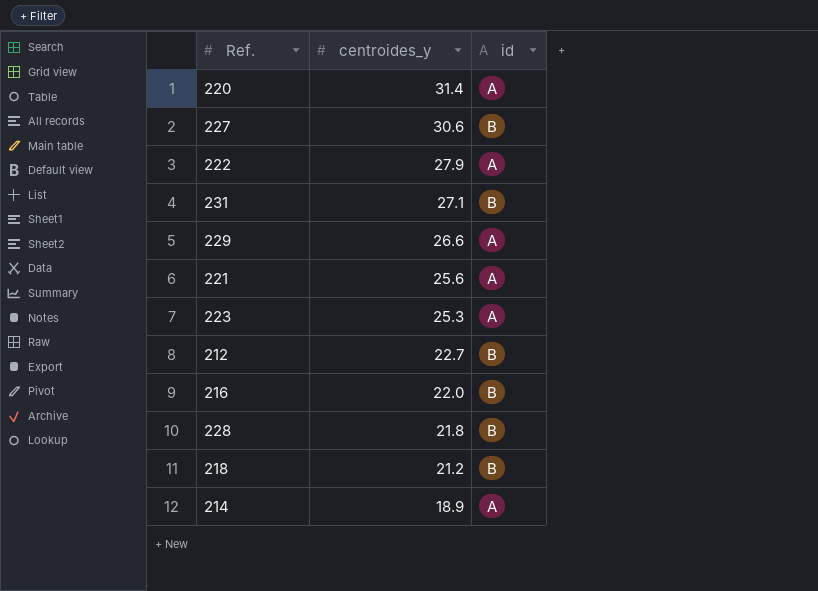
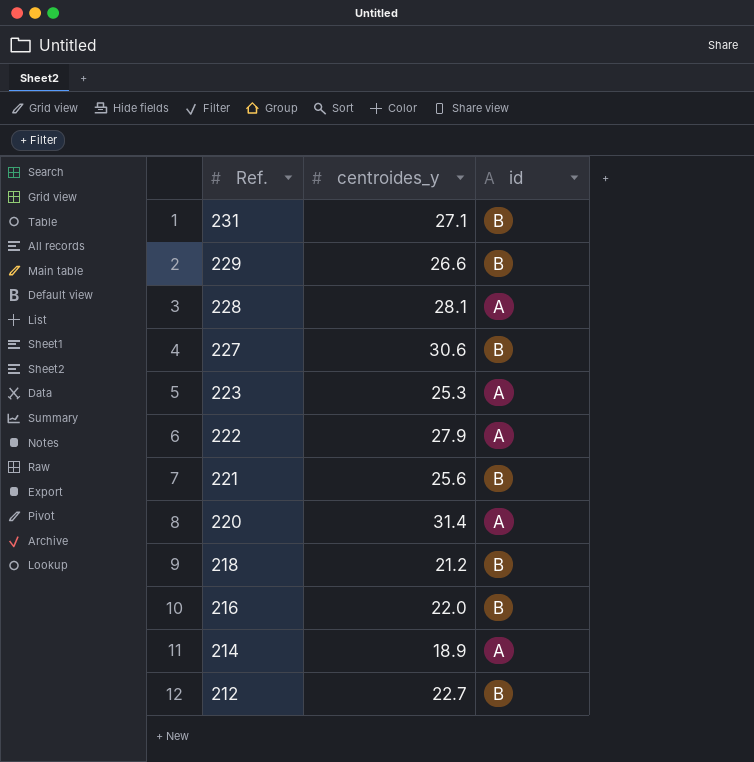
row order: centroides_y descending -> Ref. descending
229 | id: A -> B
228 | centroides_y: 21.8 -> 28.1
228 | id: B -> A
221 | id: A -> B

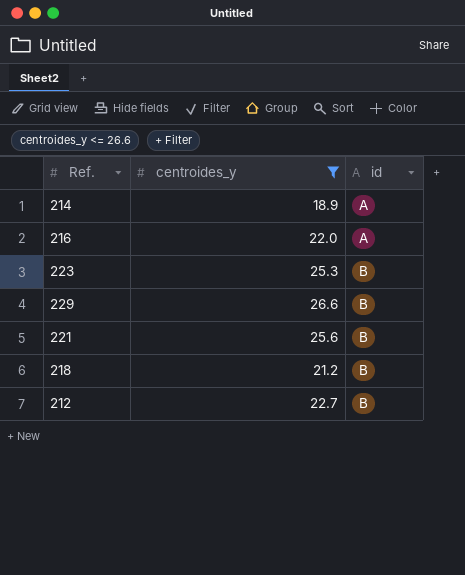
filter: none -> centroides_y <= 26.6
row order: Ref. descending -> id ascending
216 | id: B -> A
223 | id: A -> B

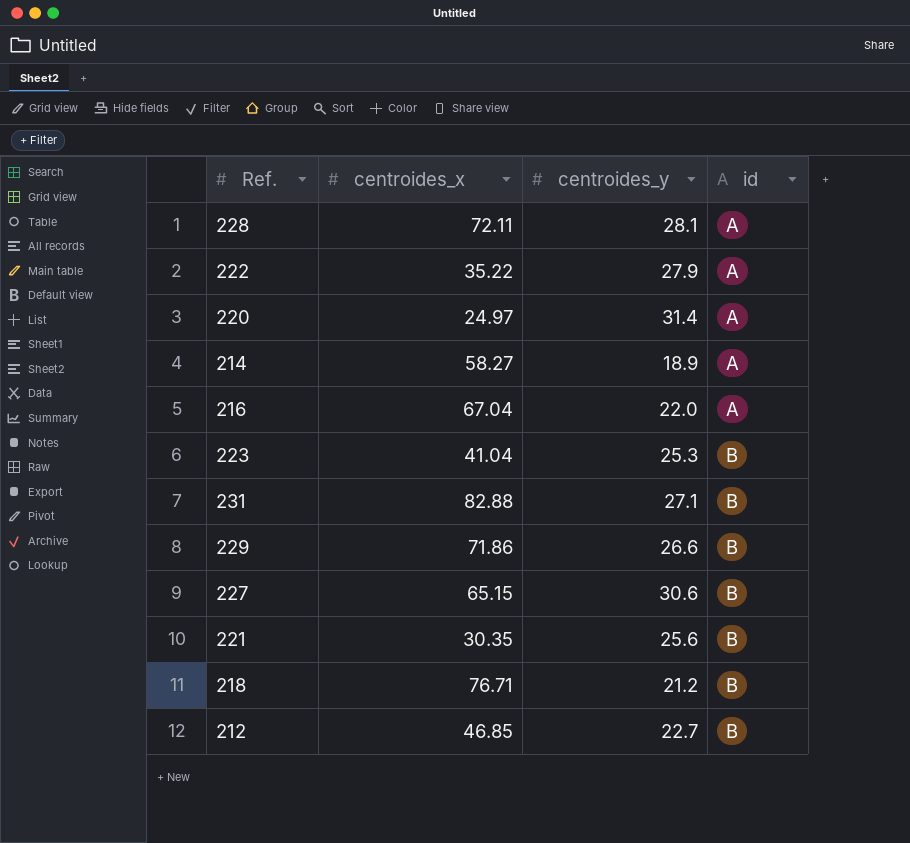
filter: centroides_y <= 26.6 -> none
column centroides_x | position: none -> 2

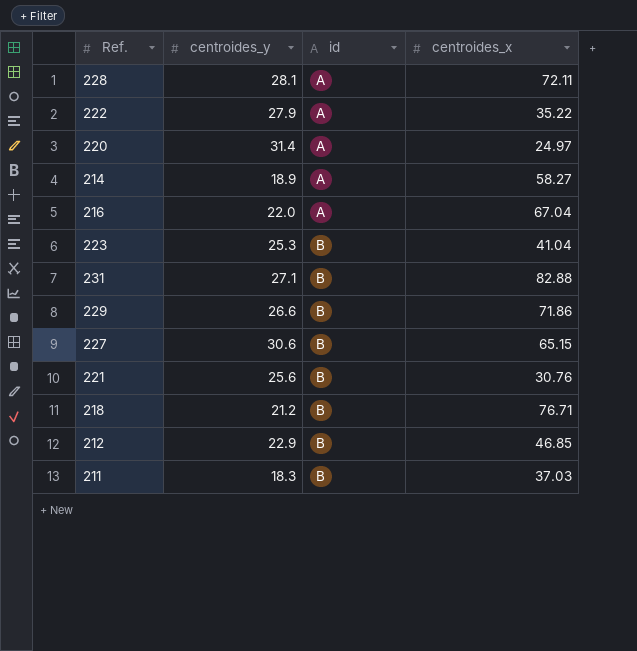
column centroides_x | position: 2 -> 4
221 | centroides_x: 30.35 -> 30.76
212 | centroides_y: 22.7 -> 22.9
row 211: none -> 18.3 | B | 37.03

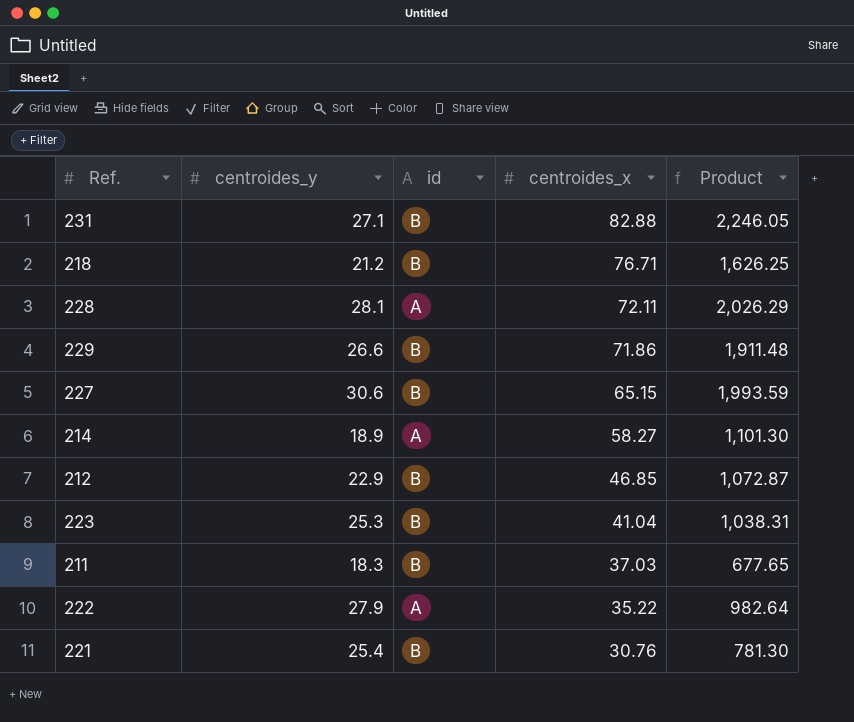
row order: id ascending -> centroides_x descending
column Product | formula: none -> [centroides_y] * [centroides_x]
row 220: 31.4 | A | 24.97 -> none
row 216: 22.0 | A | 67.04 -> none
221 | centroides_y: 25.6 -> 25.4

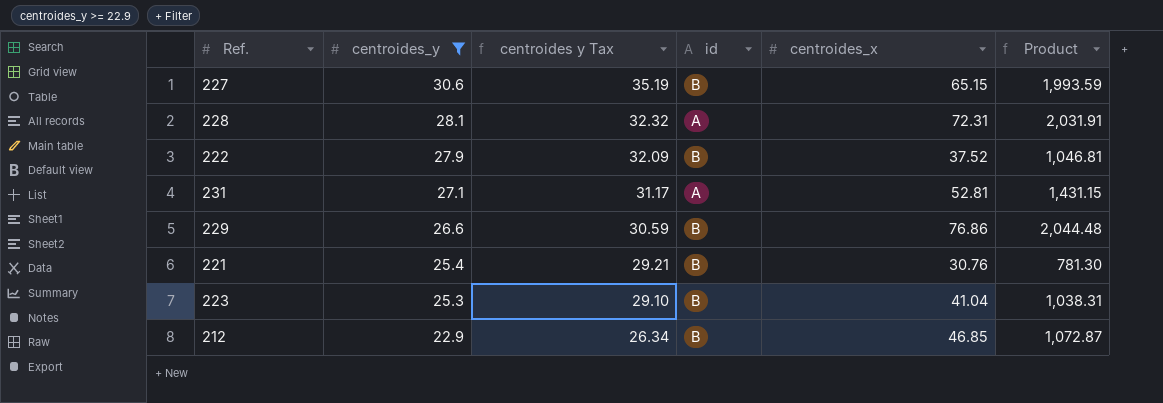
filter: none -> centroides_y >= 22.9
row order: centroides_x descending -> centroides_y descending
column centroides y Tax | formula: none -> [centroides_y] * 1.15
228 | centroides_x: 72.11 -> 72.31
228 | Product: 2,026.29 -> 2,031.91
222 | id: A -> B
222 | centroides_x: 35.22 -> 37.52
222 | Product: 982.64 -> 1,046.81
231 | id: B -> A
231 | centroides_x: 82.88 -> 52.81
231 | Product: 2,246.05 -> 1,431.15
229 | centroides_x: 71.86 -> 76.86
229 | Product: 1,911.48 -> 2,044.48

